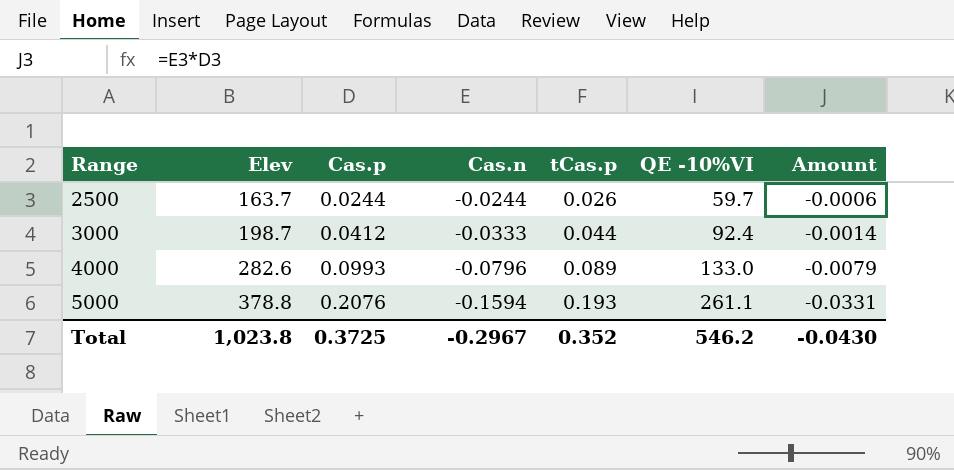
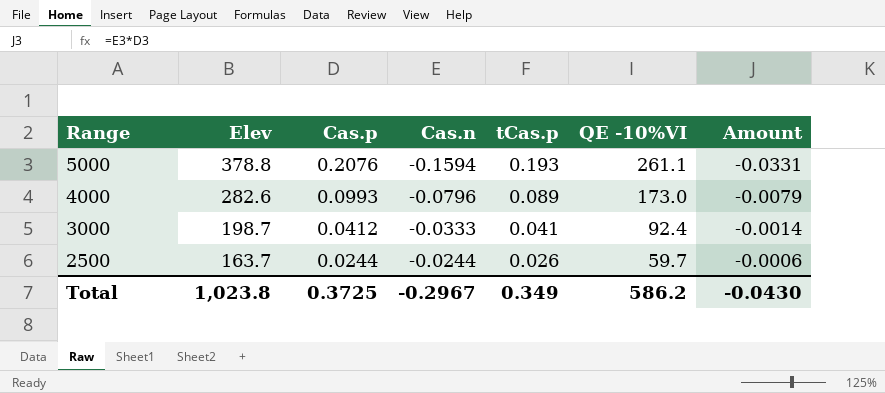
row order: Range ascending -> Range descending
4000 | QE -10%VI: 133.0 -> 173.0
3000 | tCas.p: 0.044 -> 0.041
Total | tCas.p: 0.352 -> 0.349
Total | QE -10%VI: 546.2 -> 586.2

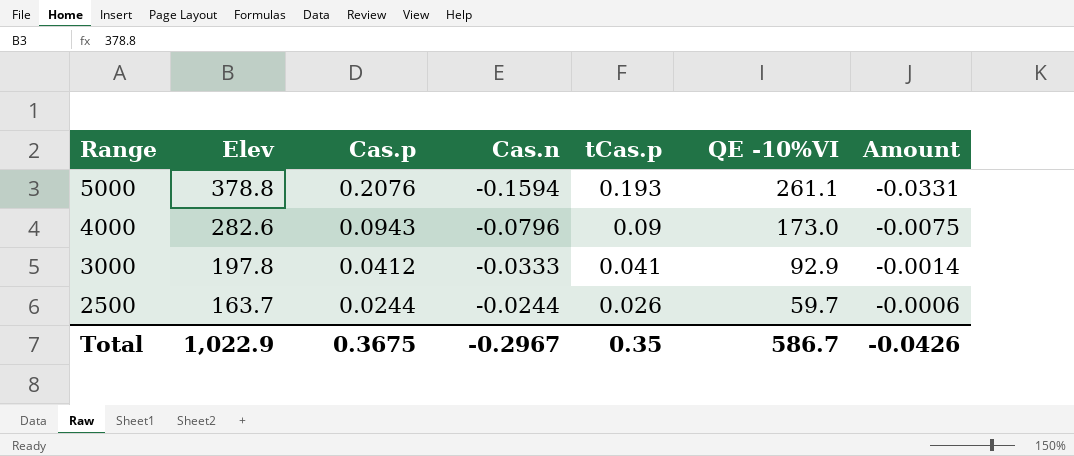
4000 | Cas.p: 0.0993 -> 0.0943
4000 | tCas.p: 0.089 -> 0.09
4000 | Amount: -0.0079 -> -0.0075
3000 | Elev: 198.7 -> 197.8
3000 | QE -10%VI: 92.4 -> 92.9
Total | Elev: 1,023.8 -> 1,022.9
Total | Cas.p: 0.3725 -> 0.3675
Total | tCas.p: 0.349 -> 0.35
Total | QE -10%VI: 586.2 -> 586.7
Total | Amount: -0.0430 -> -0.0426

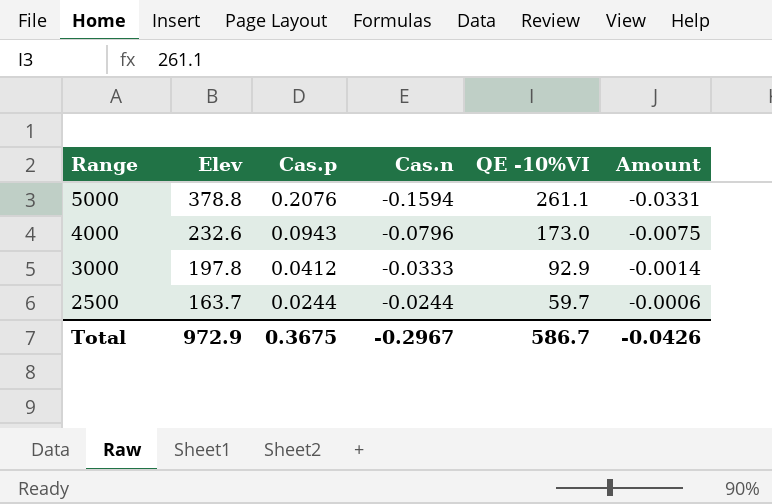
column tCas.p | position: 5 -> none
4000 | Elev: 282.6 -> 232.6
Total | Elev: 1,022.9 -> 972.9

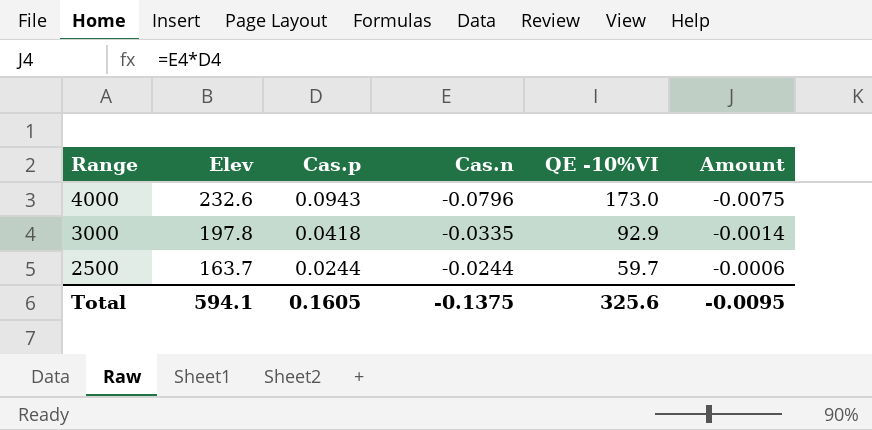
row 5000: 378.8 | 0.2076 | -0.1594 | 261.1 | -0.0331 -> none
3000 | Cas.p: 0.0412 -> 0.0418
3000 | Cas.n: -0.0333 -> -0.0335
Total | Elev: 972.9 -> 594.1
Total | Cas.p: 0.3675 -> 0.1605
Total | Cas.n: -0.2967 -> -0.1375
Total | QE -10%VI: 586.7 -> 325.6
Total | Amount: -0.0426 -> -0.0095

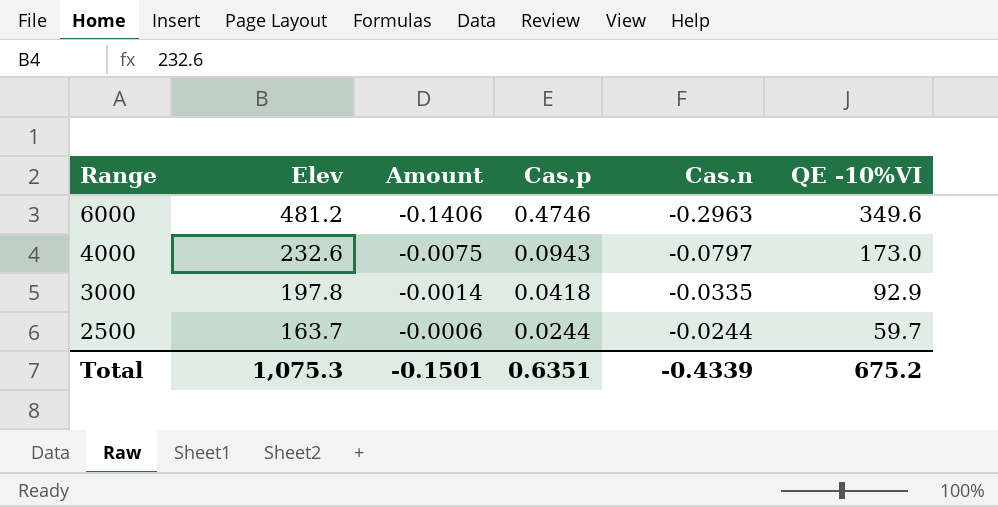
column Amount | position: 6 -> 3
row 6000: none -> 481.2 | -0.1406 | 0.4746 | -0.2963 | 349.6
4000 | Cas.n: -0.0796 -> -0.0797
Total | Elev: 594.1 -> 1,075.3
Total | Amount: -0.0095 -> -0.1501
Total | Cas.p: 0.1605 -> 0.6351
Total | Cas.n: -0.1375 -> -0.4339
Total | QE -10%VI: 325.6 -> 675.2

